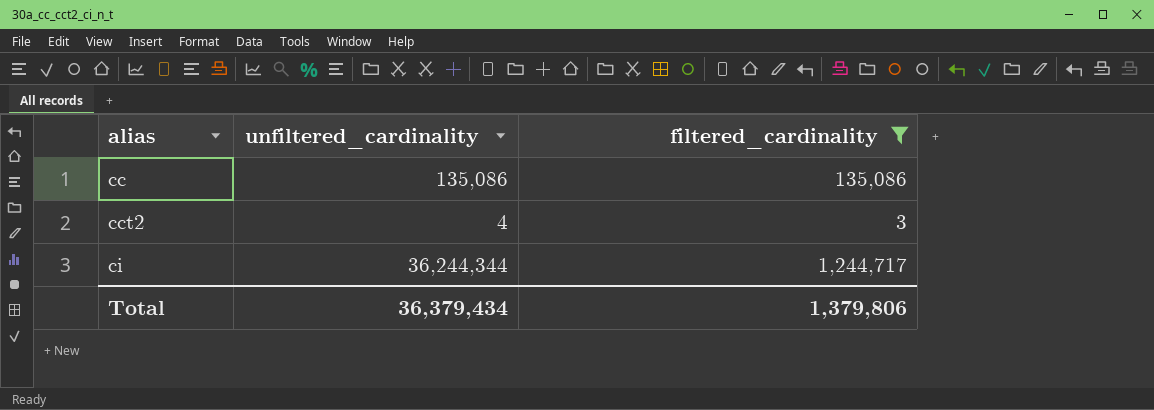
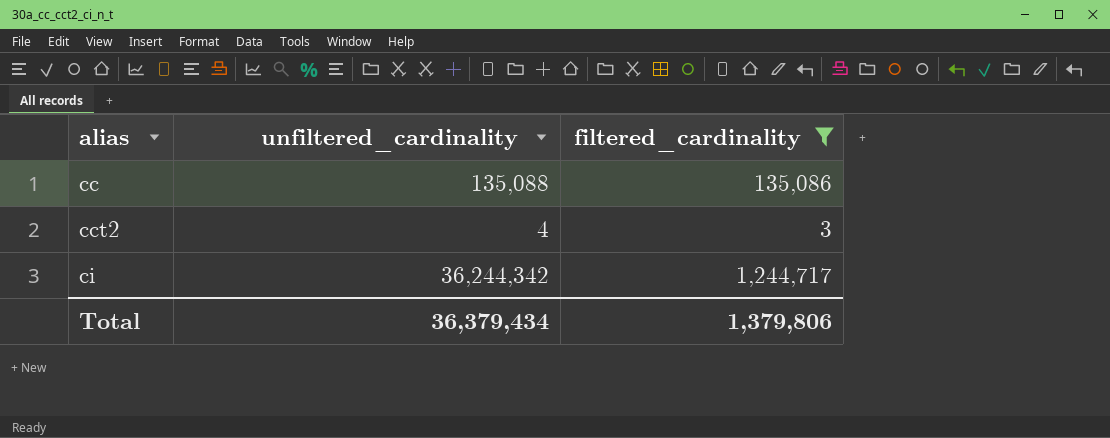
cc | unfiltered_cardinality: 135,086 -> 135,088
ci | unfiltered_cardinality: 36,244,344 -> 36,244,342

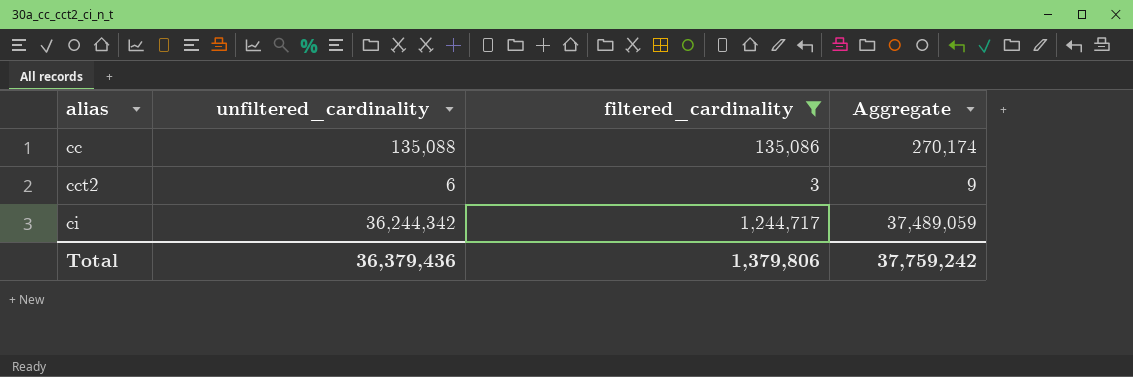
column Aggregate | formula: none -> [unfiltered_cardinality] + [filtered_cardinality]
cct2 | unfiltered_cardinality: 4 -> 6
Total | unfiltered_cardinality: 36,379,434 -> 36,379,436

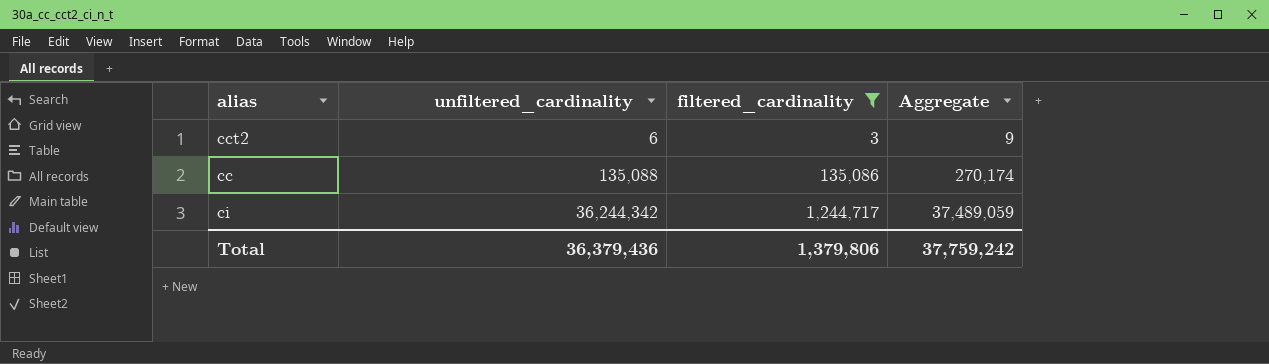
row order: alias ascending -> unfiltered_cardinality ascending

